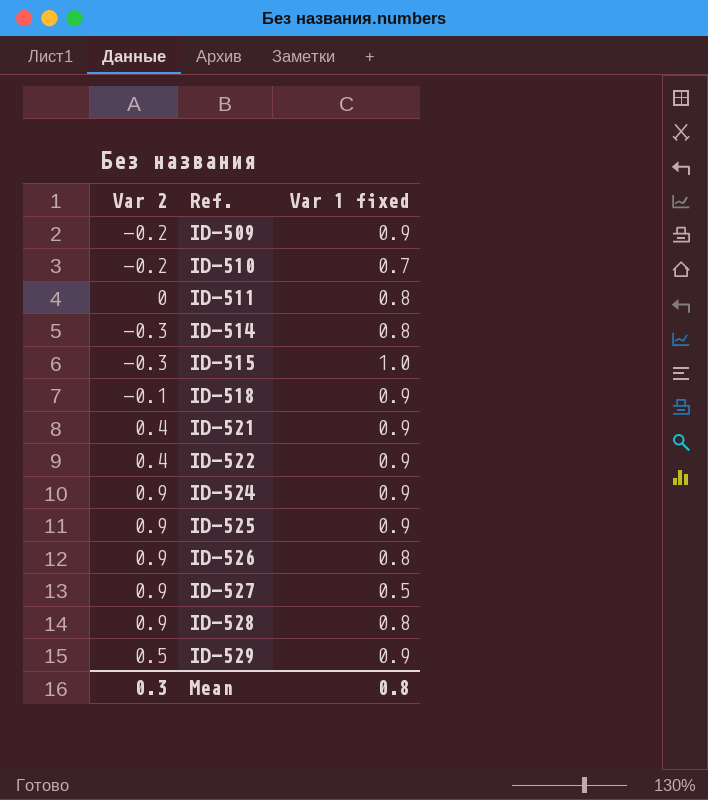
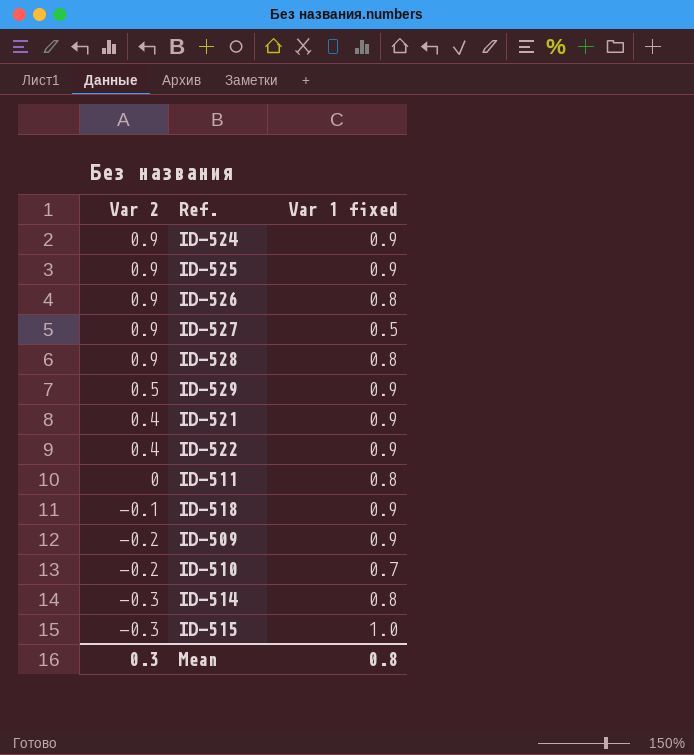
row order: Ref. ascending -> Var 2 descending

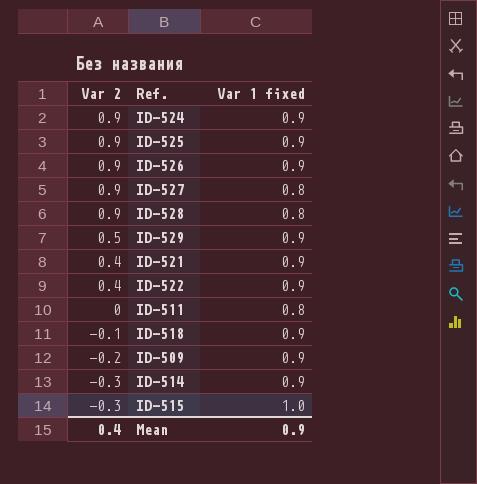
row ID-510: -0.2 | 0.7 -> none
ID-526 | Var 1 fixed: 0.8 -> 0.9
ID-527 | Var 1 fixed: 0.5 -> 0.8
ID-514 | Var 1 fixed: 0.8 -> 0.9
Mean | Var 2: 0.3 -> 0.4
Mean | Var 1 fixed: 0.8 -> 0.9

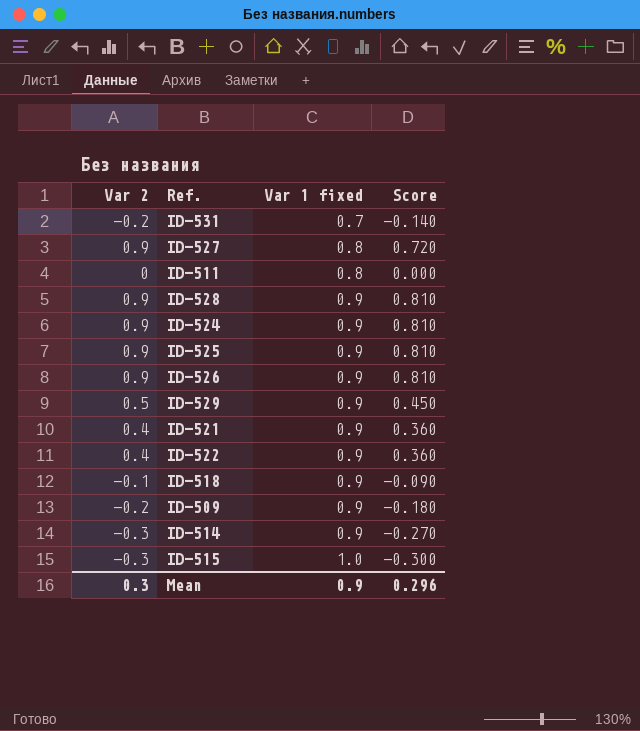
row order: Var 2 descending -> Var 1 fixed ascending
column Score | formula: none -> [Var 2] * [Var 1 fixed]
row ID-531: none -> -0.2 | 0.7 | -0.140
ID-528 | Var 1 fixed: 0.8 -> 0.9
Mean | Var 2: 0.4 -> 0.3

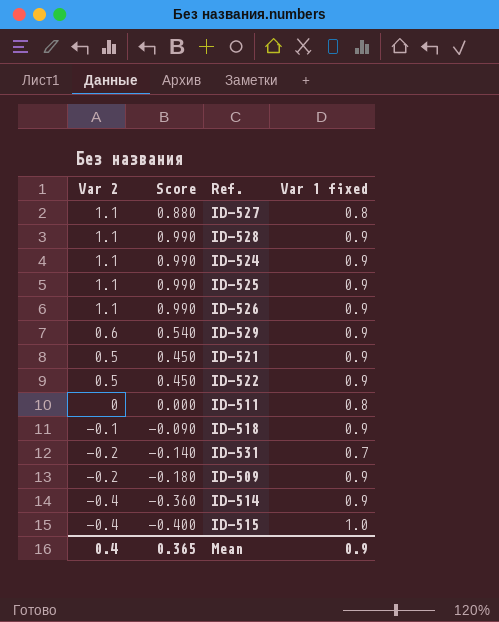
row order: Var 1 fixed ascending -> Var 2 descending
column Score | position: 4 -> 2
ID-527 | Var 2: 0.9 -> 1.1
ID-527 | Score: 0.720 -> 0.880
ID-528 | Var 2: 0.9 -> 1.1
ID-528 | Score: 0.810 -> 0.990
ID-524 | Var 2: 0.9 -> 1.1
ID-524 | Score: 0.810 -> 0.990
ID-525 | Var 2: 0.9 -> 1.1
ID-525 | Score: 0.810 -> 0.990
ID-526 | Var 2: 0.9 -> 1.1
ID-526 | Score: 0.810 -> 0.990
ID-529 | Var 2: 0.5 -> 0.6
ID-529 | Score: 0.450 -> 0.540
ID-521 | Var 2: 0.4 -> 0.5
ID-521 | Score: 0.360 -> 0.450
ID-522 | Var 2: 0.4 -> 0.5
ID-522 | Score: 0.360 -> 0.450
ID-514 | Var 2: -0.3 -> -0.4
ID-514 | Score: -0.270 -> -0.360
ID-515 | Var 2: -0.3 -> -0.4
ID-515 | Score: -0.300 -> -0.400
Mean | Var 2: 0.3 -> 0.4
Mean | Score: 0.296 -> 0.365

